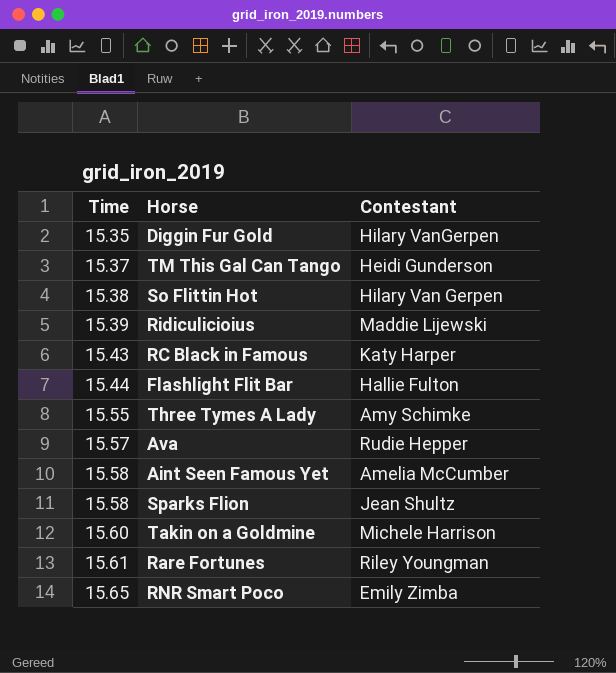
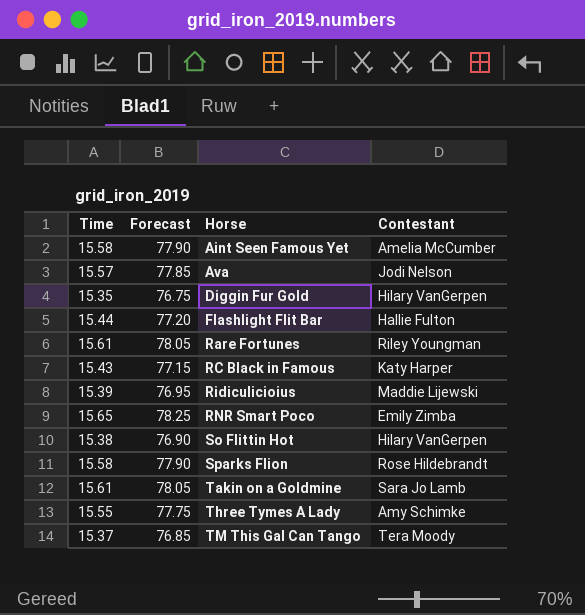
row order: Time ascending -> Horse ascending
column Forecast | formula: none -> [Time] * 5
Ava | Contestant: Rudie Hepper -> Jodi Nelson
So Flittin Hot | Contestant: Hilary Van Gerpen -> Hilary VanGerpen
Sparks Flion | Contestant: Jean Shultz -> Rose Hildebrandt
Takin on a Goldmine | Time: 15.60 -> 15.61
Takin on a Goldmine | Contestant: Michele Harrison -> Sara Jo Lamb
TM This Gal Can Tango | Contestant: Heidi Gunderson -> Tera Moody

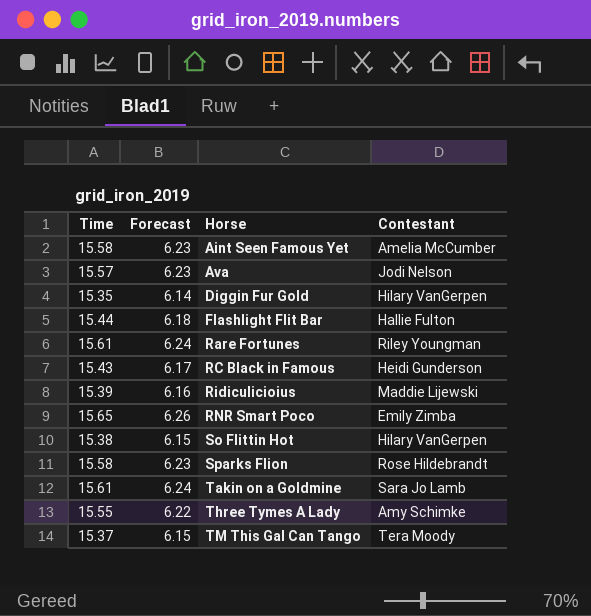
column Forecast | formula: [Time] * 5 -> [Time] * 0.4
RC Black in Famous | Contestant: Katy Harper -> Heidi Gunderson

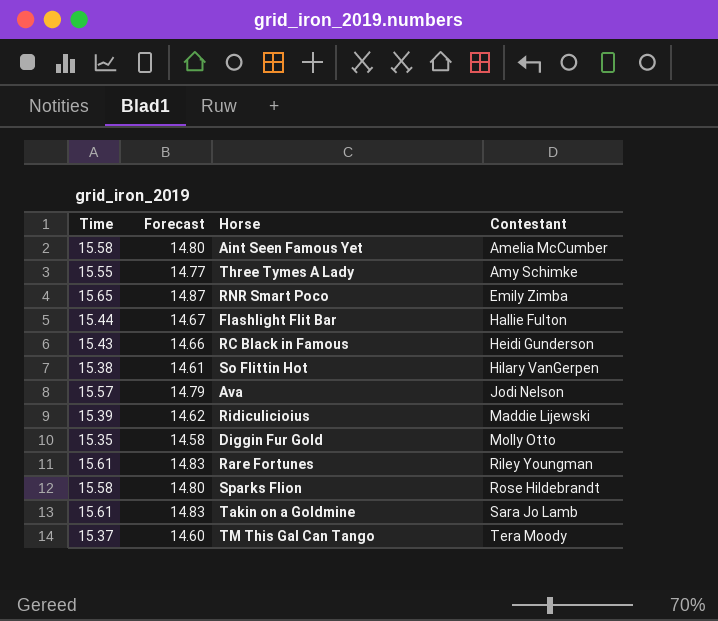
row order: Horse ascending -> Contestant ascending
column Forecast | formula: [Time] * 0.4 -> [Time] * 0.95
Diggin Fur Gold | Contestant: Hilary VanGerpen -> Molly Otto

